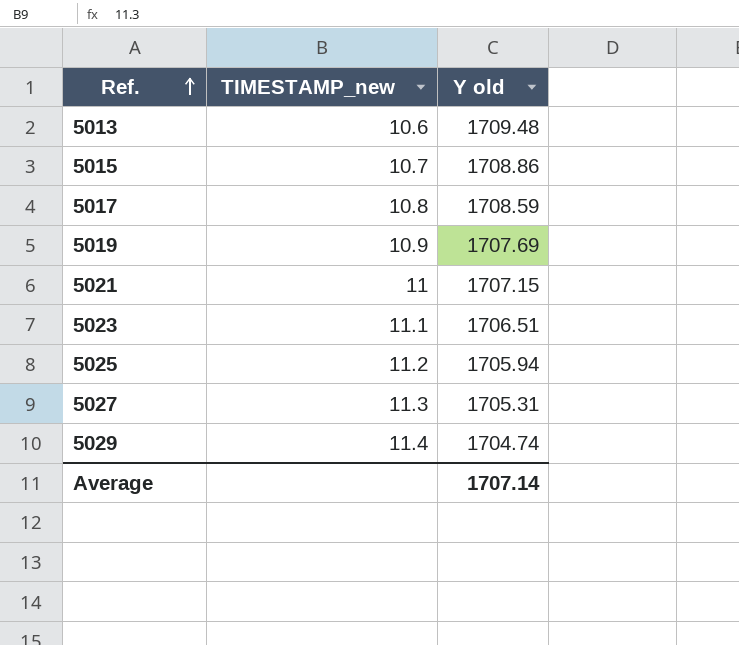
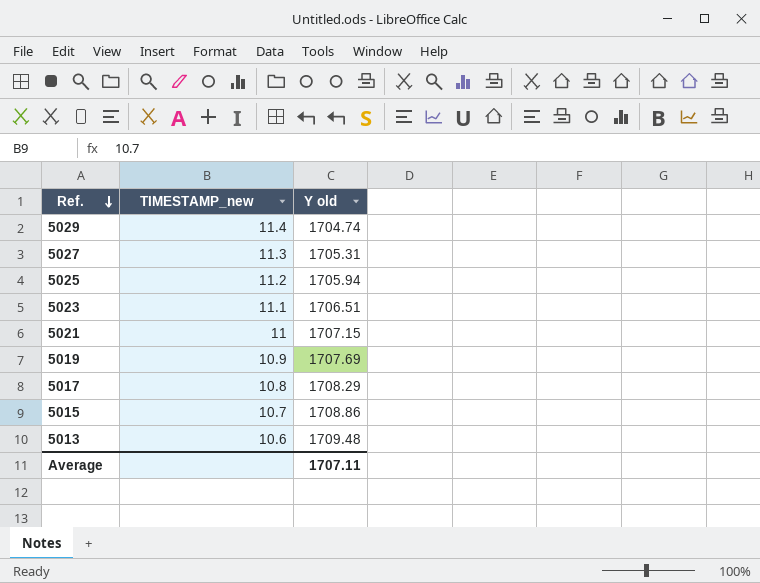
row order: Ref. ascending -> Ref. descending
5017 | Y old: 1708.59 -> 1708.29
Average | Y old: 1707.14 -> 1707.11

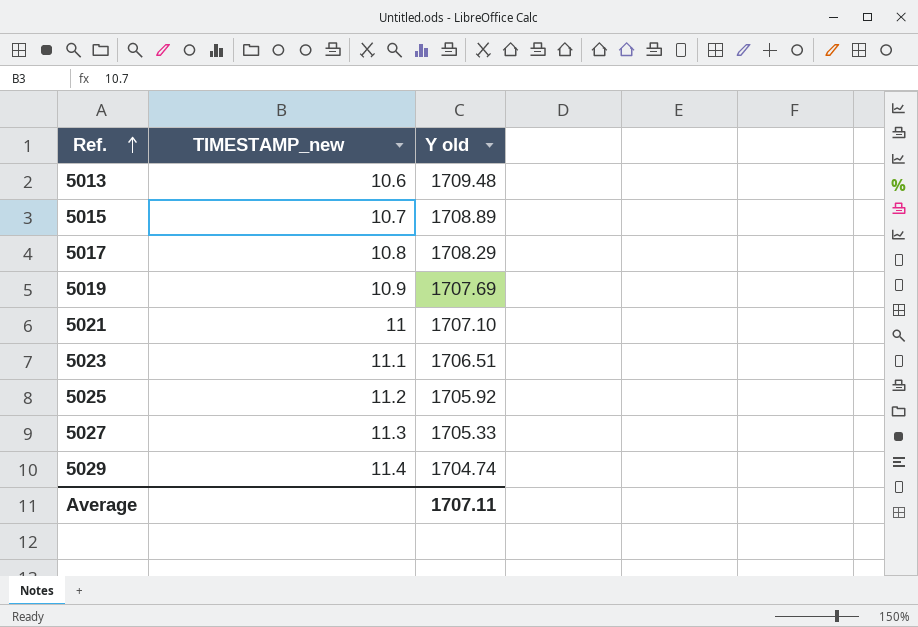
row order: Ref. descending -> Ref. ascending
5015 | Y old: 1708.86 -> 1708.89
5021 | Y old: 1707.15 -> 1707.10
5025 | Y old: 1705.94 -> 1705.92
5027 | Y old: 1705.31 -> 1705.33

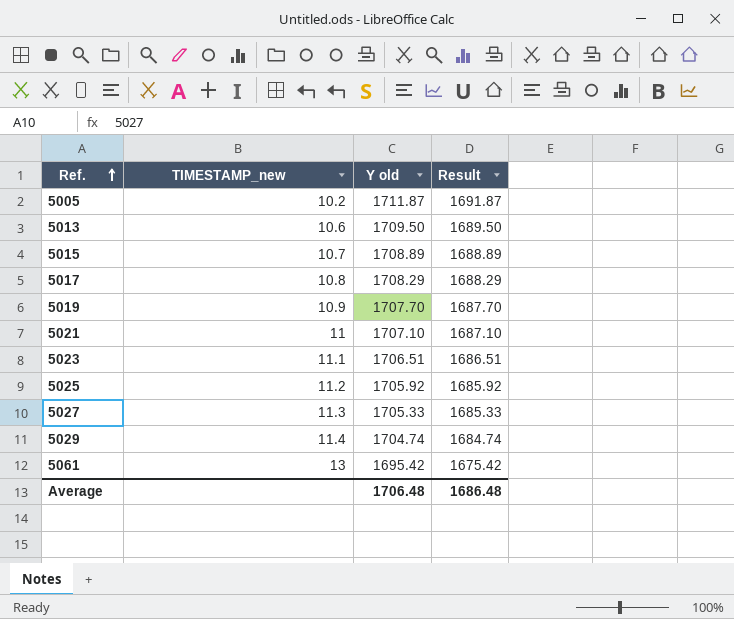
column Result | formula: none -> [Y old] - 20
row 5005: none -> 10.2 | 1711.87 | 1691.87
5013 | Y old: 1709.48 -> 1709.50
5019 | Y old: 1707.69 -> 1707.70
row 5061: none -> 13 | 1695.42 | 1675.42
Average | Y old: 1707.11 -> 1706.48

